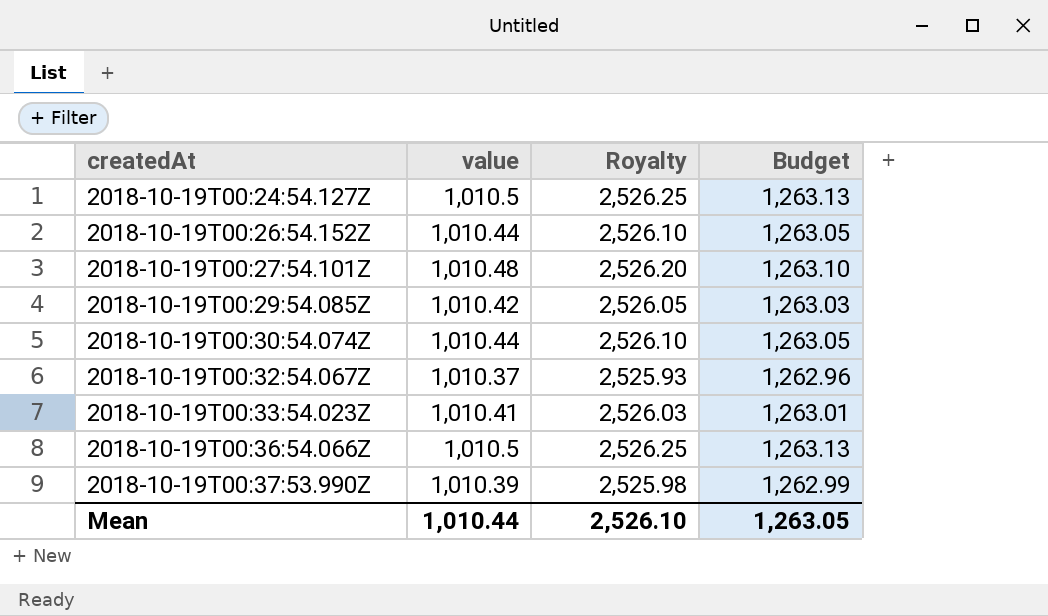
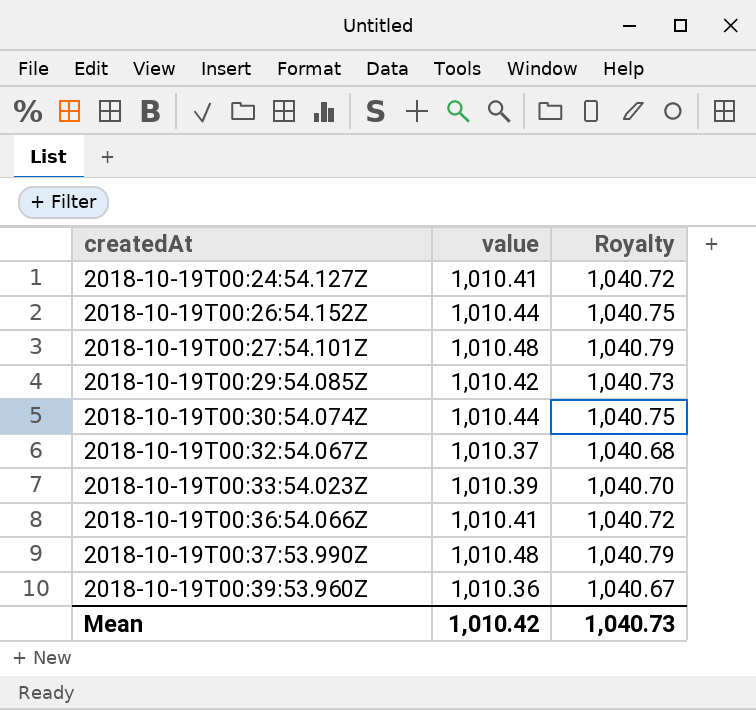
column Budget | formula: [value] * 1.25 -> none
column Royalty | formula: [value] * 2.5 -> [value] * 1.03
2018-10-19T00:24:54.127Z | value: 1,010.5 -> 1,010.41
2018-10-19T00:33:54.023Z | value: 1,010.41 -> 1,010.39
2018-10-19T00:36:54.066Z | value: 1,010.5 -> 1,010.41
2018-10-19T00:37:53.990Z | value: 1,010.39 -> 1,010.48
row 2018-10-19T00:39:53.960Z: none -> 1,010.36 | 1,040.67
Mean | value: 1,010.44 -> 1,010.42
Mean | Royalty: 2,526.10 -> 1,040.73

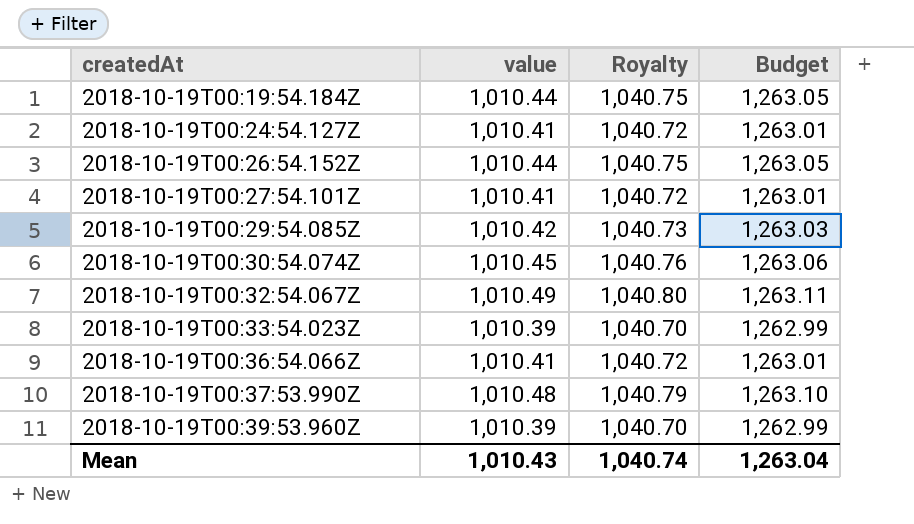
column Budget | formula: none -> [value] * 1.25
row 2018-10-19T00:19:54.184Z: none -> 1,010.44 | 1,040.75 | 1,263.05
2018-10-19T00:27:54.101Z | value: 1,010.48 -> 1,010.41
2018-10-19T00:27:54.101Z | Royalty: 1,040.79 -> 1,040.72
2018-10-19T00:30:54.074Z | value: 1,010.44 -> 1,010.45
2018-10-19T00:30:54.074Z | Royalty: 1,040.75 -> 1,040.76
2018-10-19T00:32:54.067Z | value: 1,010.37 -> 1,010.49
2018-10-19T00:32:54.067Z | Royalty: 1,040.68 -> 1,040.80
2018-10-19T00:39:53.960Z | value: 1,010.36 -> 1,010.39
2018-10-19T00:39:53.960Z | Royalty: 1,040.67 -> 1,040.70
Mean | value: 1,010.42 -> 1,010.43
Mean | Royalty: 1,040.73 -> 1,040.74

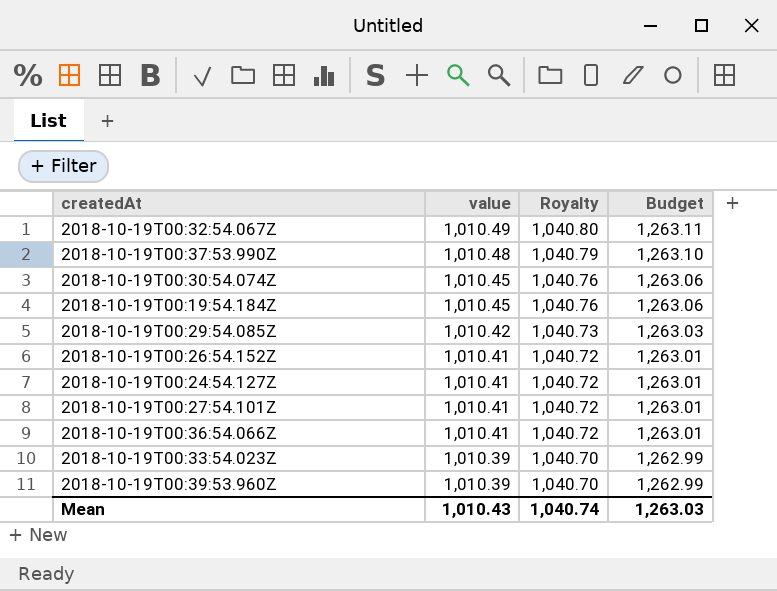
row order: createdAt ascending -> value descending
2018-10-19T00:19:54.184Z | value: 1,010.44 -> 1,010.45
2018-10-19T00:19:54.184Z | Royalty: 1,040.75 -> 1,040.76
2018-10-19T00:19:54.184Z | Budget: 1,263.05 -> 1,263.06
2018-10-19T00:26:54.152Z | value: 1,010.44 -> 1,010.41
2018-10-19T00:26:54.152Z | Royalty: 1,040.75 -> 1,040.72
2018-10-19T00:26:54.152Z | Budget: 1,263.05 -> 1,263.01
Mean | Budget: 1,263.04 -> 1,263.03

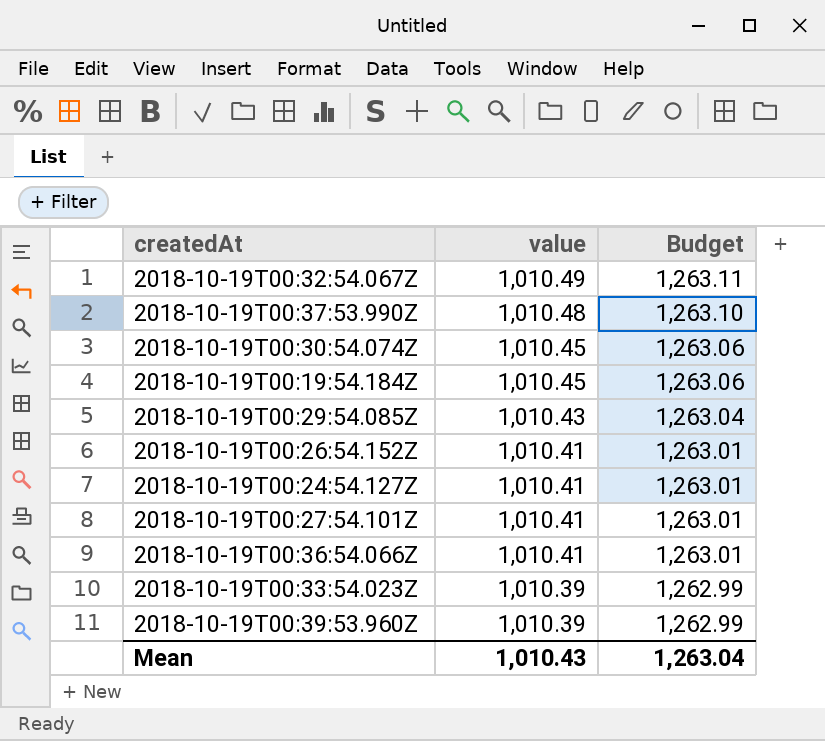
column Royalty | formula: [value] * 1.03 -> none
2018-10-19T00:29:54.085Z | value: 1,010.42 -> 1,010.43
2018-10-19T00:29:54.085Z | Budget: 1,263.03 -> 1,263.04
Mean | Budget: 1,263.03 -> 1,263.04

